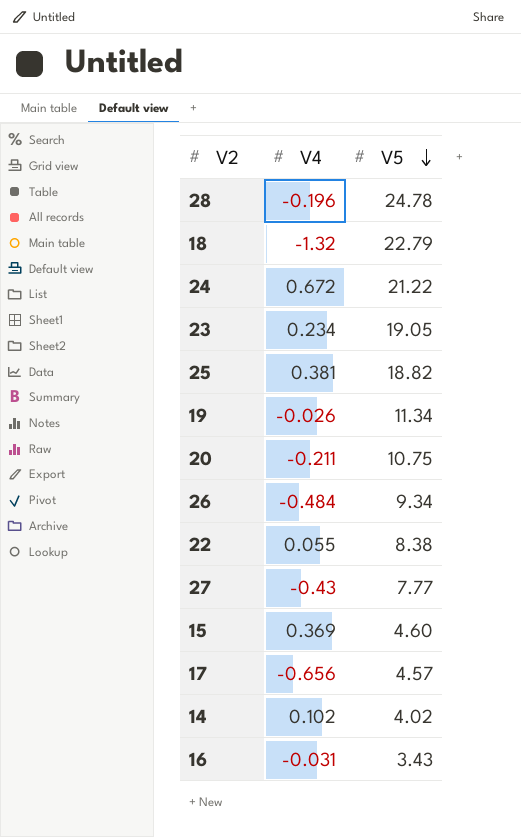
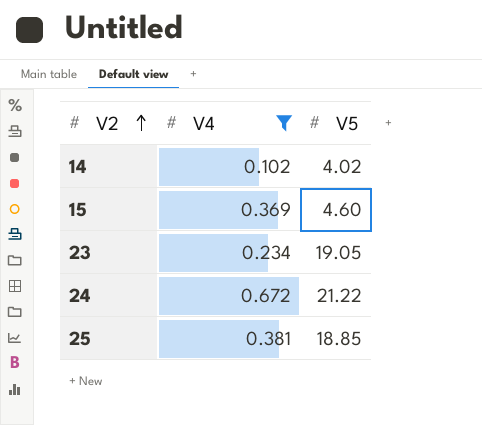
filter: none -> V4 >= 0.102
row order: V5 descending -> V2 ascending
25 | V5: 18.82 -> 18.85

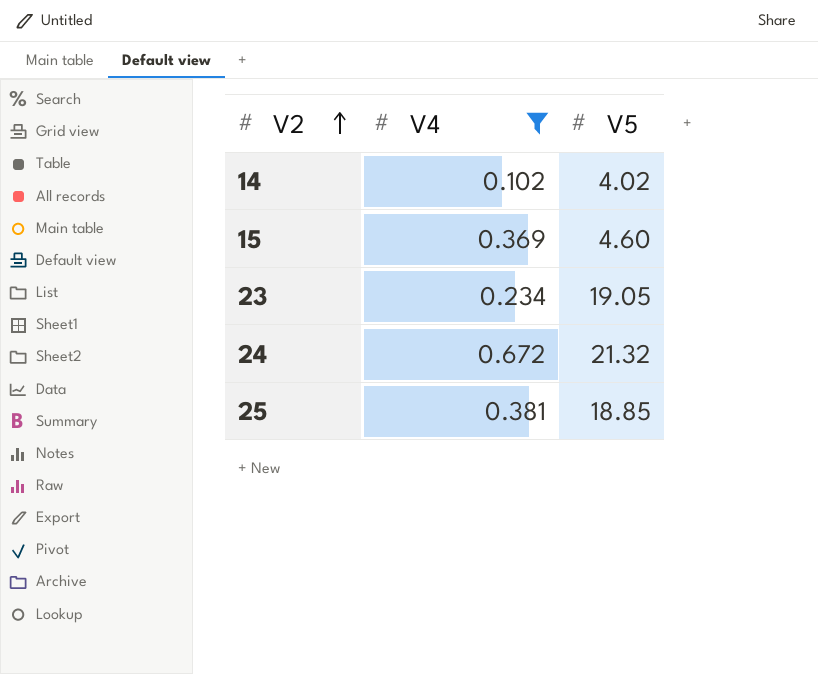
24 | V5: 21.22 -> 21.32

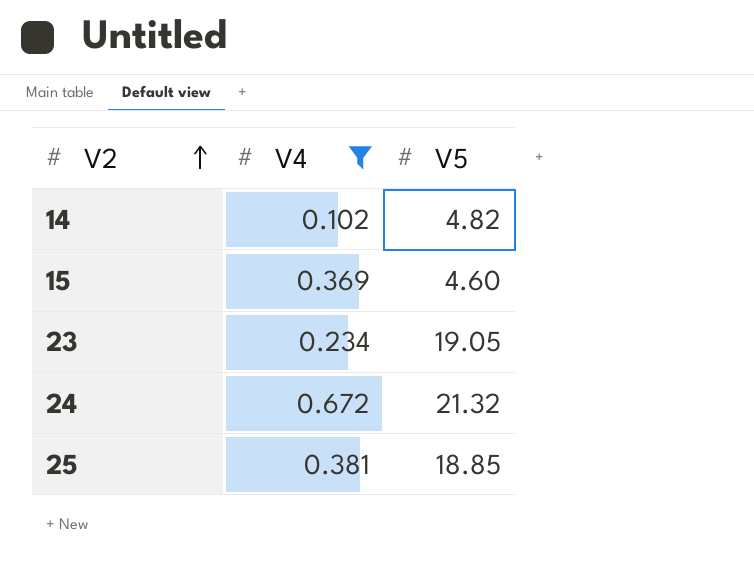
14 | V5: 4.02 -> 4.82

